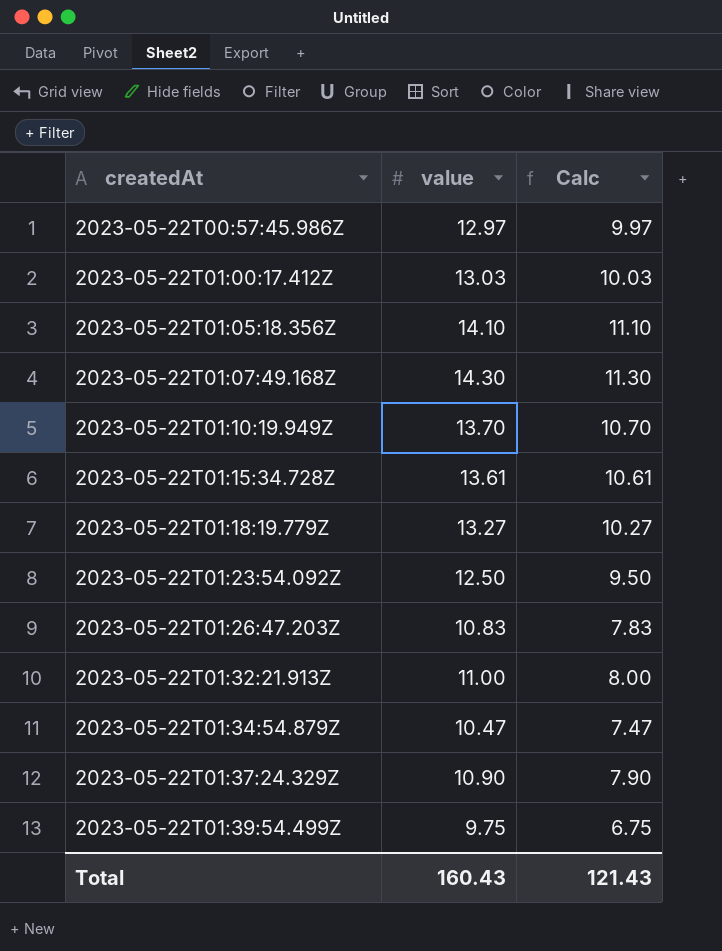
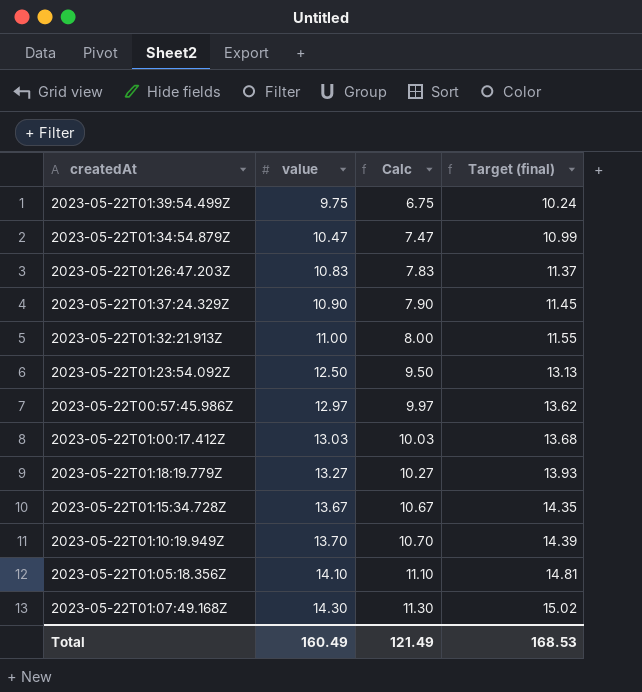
row order: createdAt ascending -> value ascending
column Target (final) | formula: none -> [value] * 1.05
2023-05-22T01:15:34.728Z | value: 13.61 -> 13.67
2023-05-22T01:15:34.728Z | Calc: 10.61 -> 10.67
Total | value: 160.43 -> 160.49
Total | Calc: 121.43 -> 121.49

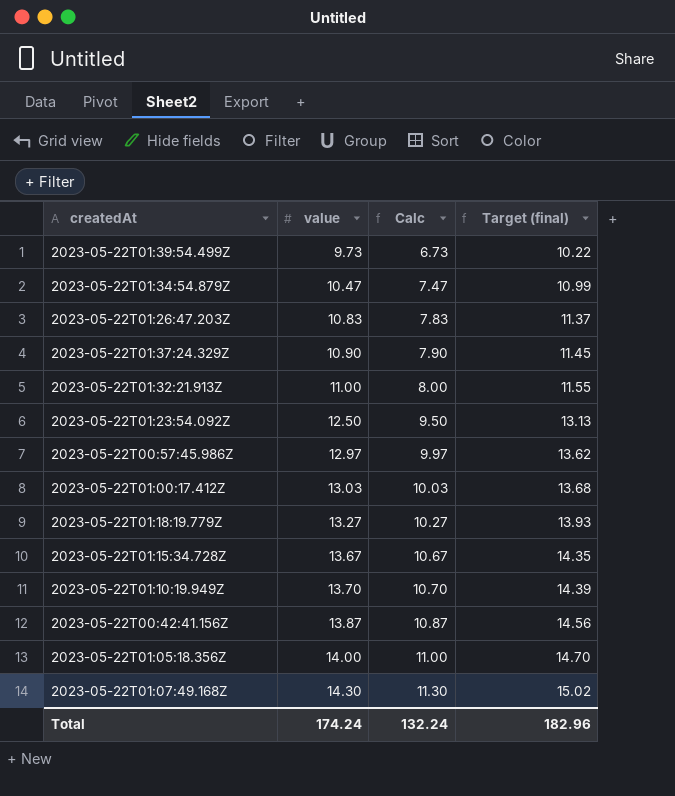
2023-05-22T01:39:54.499Z | value: 9.75 -> 9.73
2023-05-22T01:39:54.499Z | Calc: 6.75 -> 6.73
2023-05-22T01:39:54.499Z | Target (final): 10.24 -> 10.22
row 2023-05-22T00:42:41.156Z: none -> 13.87 | 10.87 | 14.56
2023-05-22T01:05:18.356Z | value: 14.10 -> 14.00
2023-05-22T01:05:18.356Z | Calc: 11.10 -> 11.00
2023-05-22T01:05:18.356Z | Target (final): 14.81 -> 14.70
Total | value: 160.49 -> 174.24
Total | Calc: 121.49 -> 132.24
Total | Target (final): 168.53 -> 182.96

